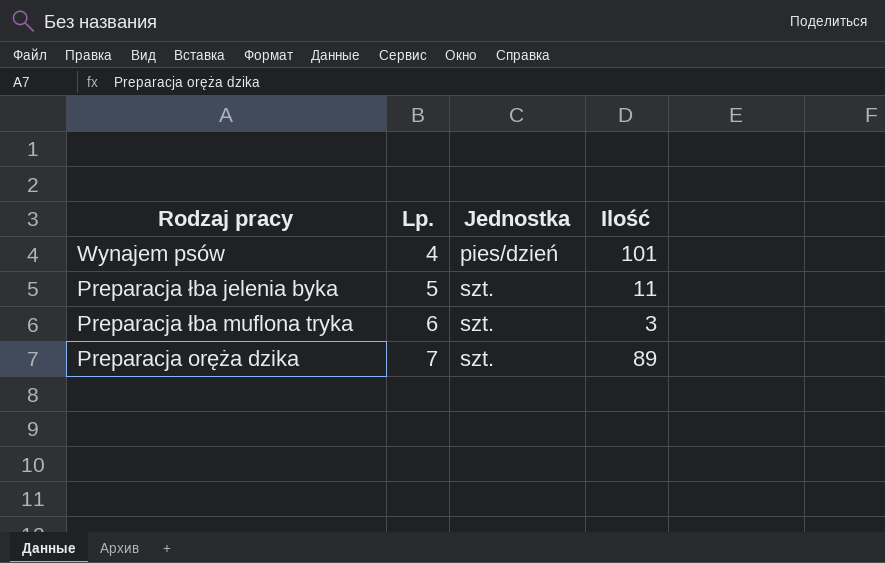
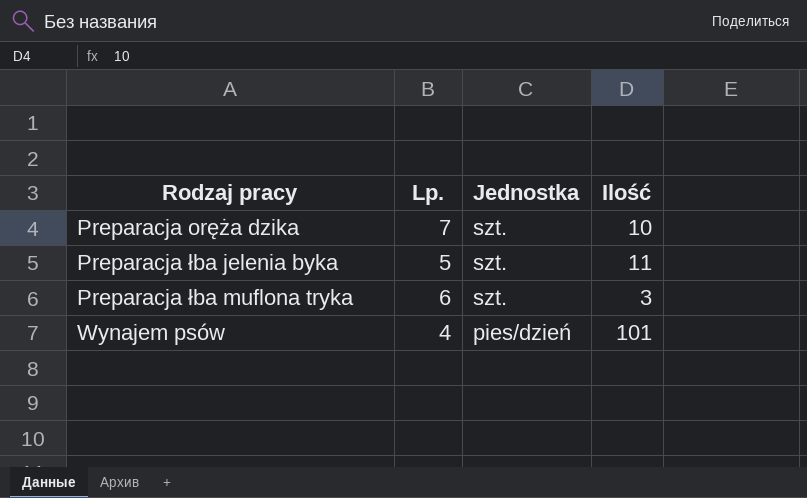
row order: Lp. ascending -> Rodzaj pracy ascending
Preparacja oręża dzika | Ilość: 89 -> 10

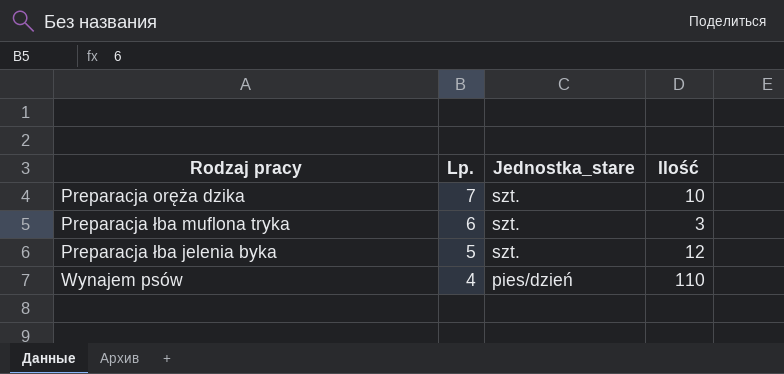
row order: Rodzaj pracy ascending -> Lp. descending
column name: Jednostka -> Jednostka_stare
Preparacja łba jelenia byka | Ilość: 11 -> 12
Wynajem psów | Ilość: 101 -> 110

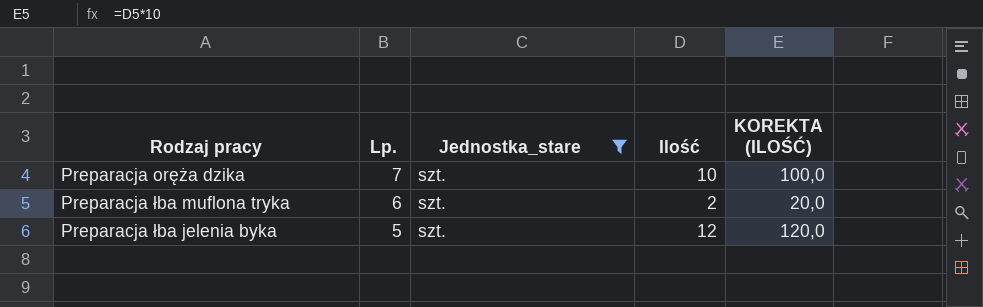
filter: none -> Jednostka_stare = szt.
column KOREKTA (ILOŚĆ) | formula: none -> [Ilość] * 10
Preparacja łba muflona tryka | Ilość: 3 -> 2

